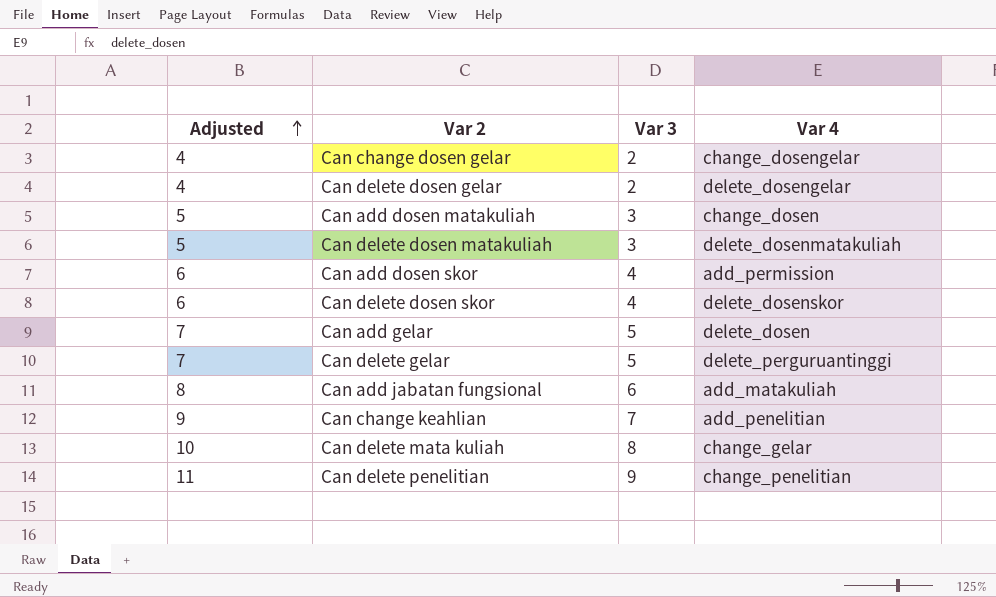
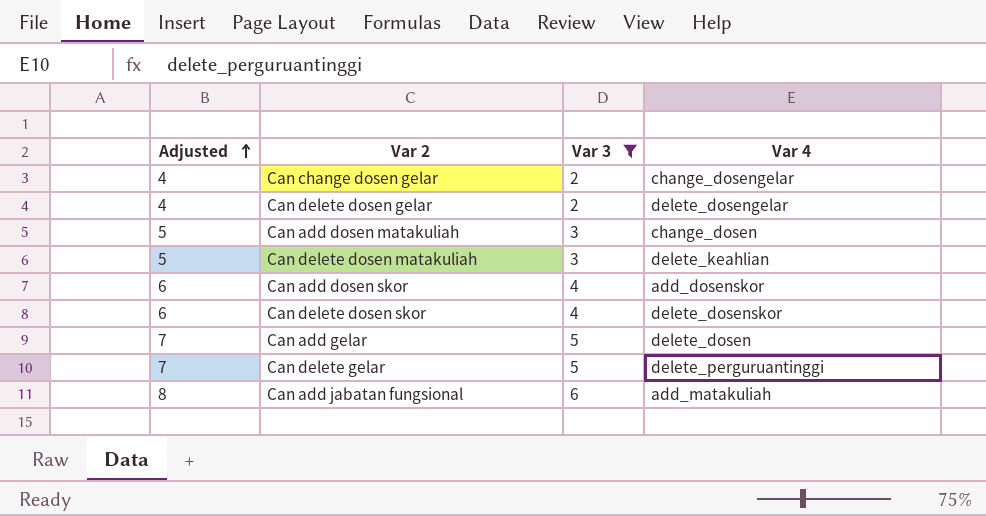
filter: none -> Var 3 <= 6
Can delete dosen matakuliah | Var 4: delete_dosenmatakuliah -> delete_keahlian
Can add dosen skor | Var 4: add_permission -> add_dosenskor

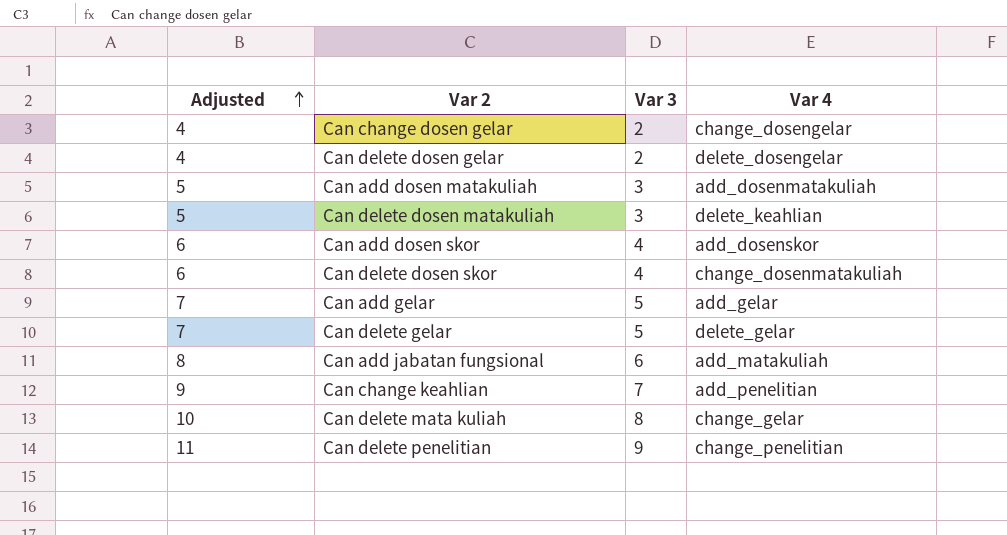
filter: Var 3 <= 6 -> none
Can add dosen matakuliah | Var 4: change_dosen -> add_dosenmatakuliah
Can delete dosen skor | Var 4: delete_dosenskor -> change_dosenmatakuliah
Can add gelar | Var 4: delete_dosen -> add_gelar
Can delete gelar | Var 4: delete_perguruantinggi -> delete_gelar

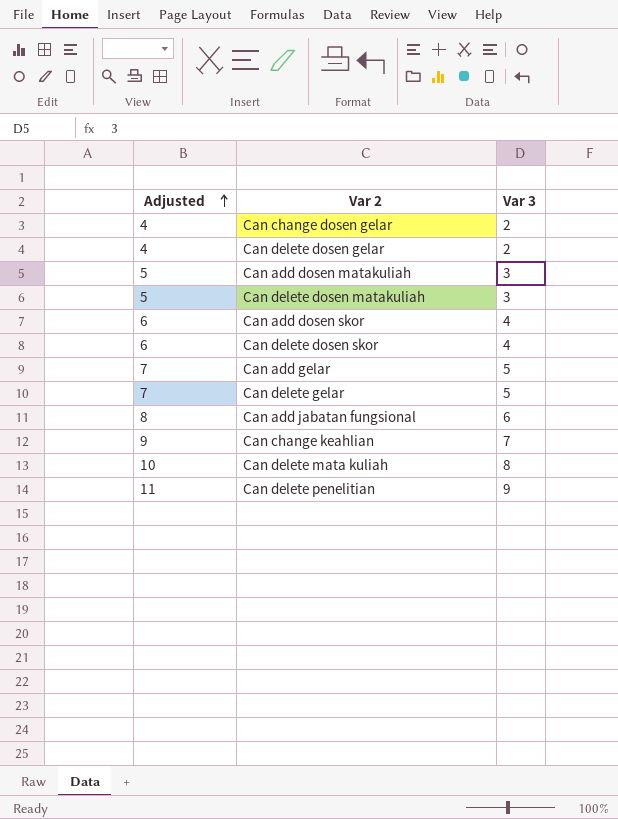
column Var 4 | position: 4 -> none

